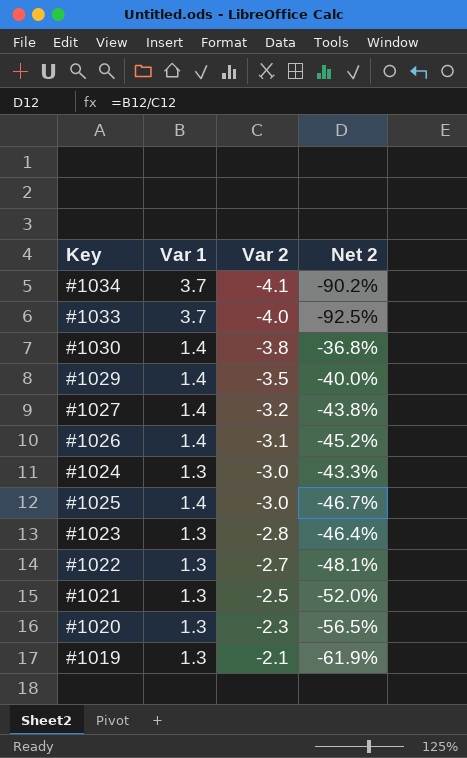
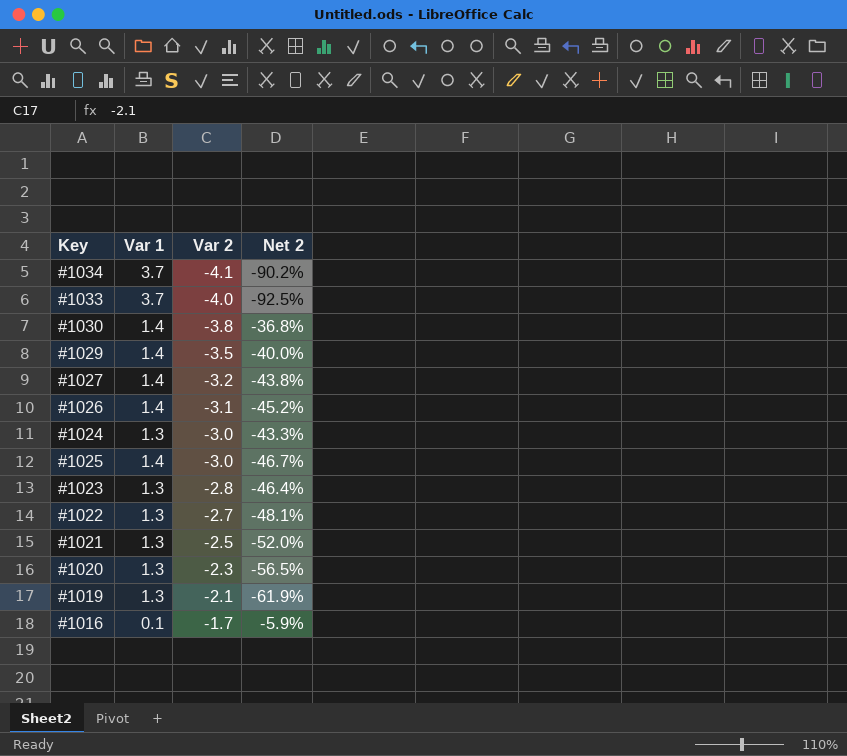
row #1016: none -> 0.1 | -1.7 | -5.9%

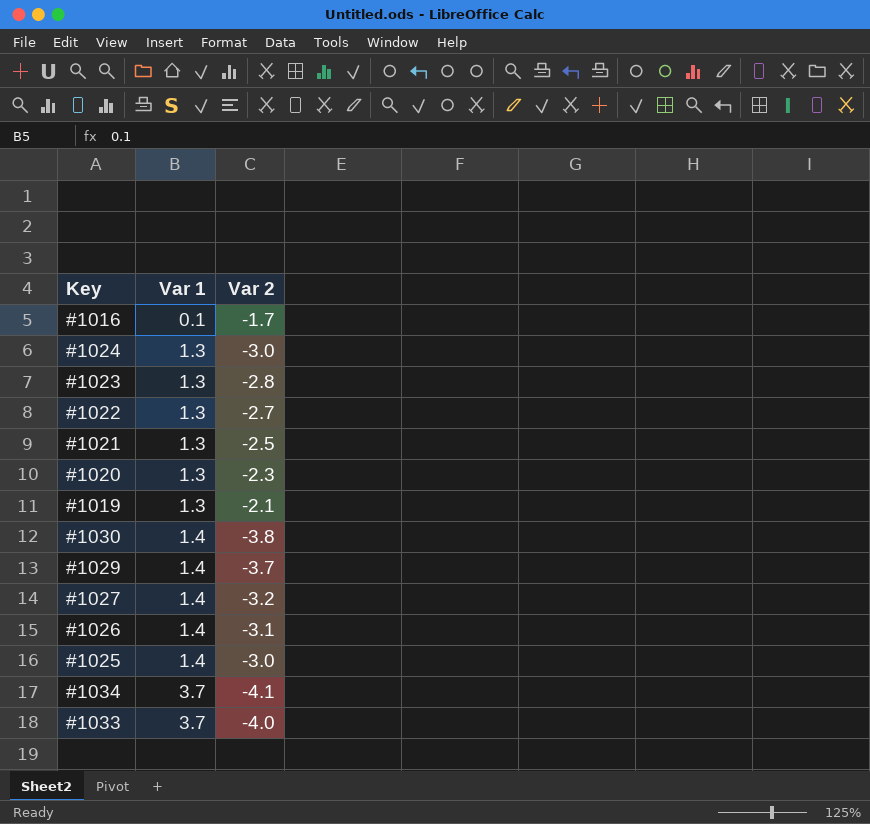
row order: Var 2 ascending -> Var 1 ascending
column Net 2 | formula: [Var 1] / [Var 2] -> none
#1029 | Var 2: -3.5 -> -3.7

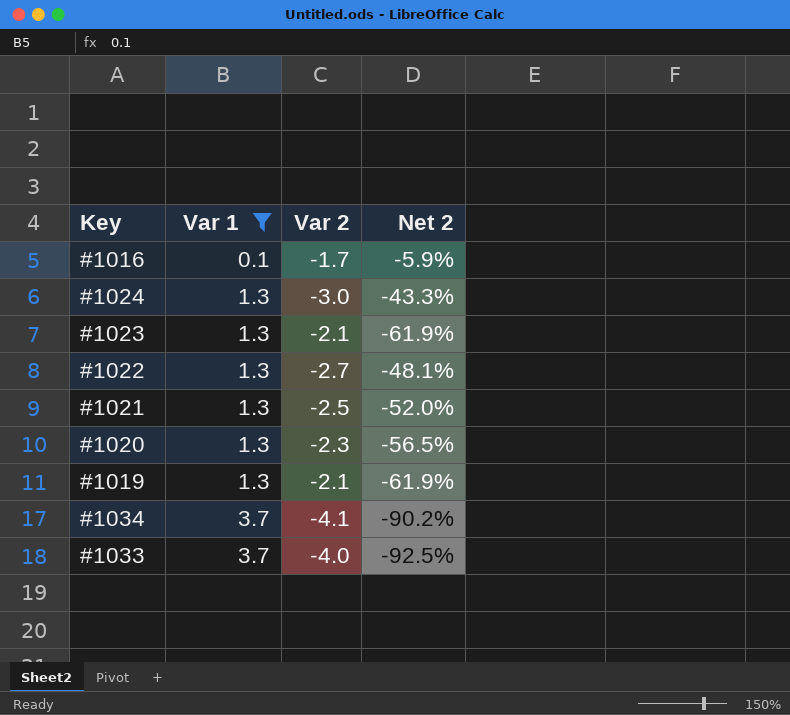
filter: none -> Var 1 != 1.4
column Net 2 | formula: none -> [Var 1] / [Var 2]
#1023 | Var 2: -2.8 -> -2.1

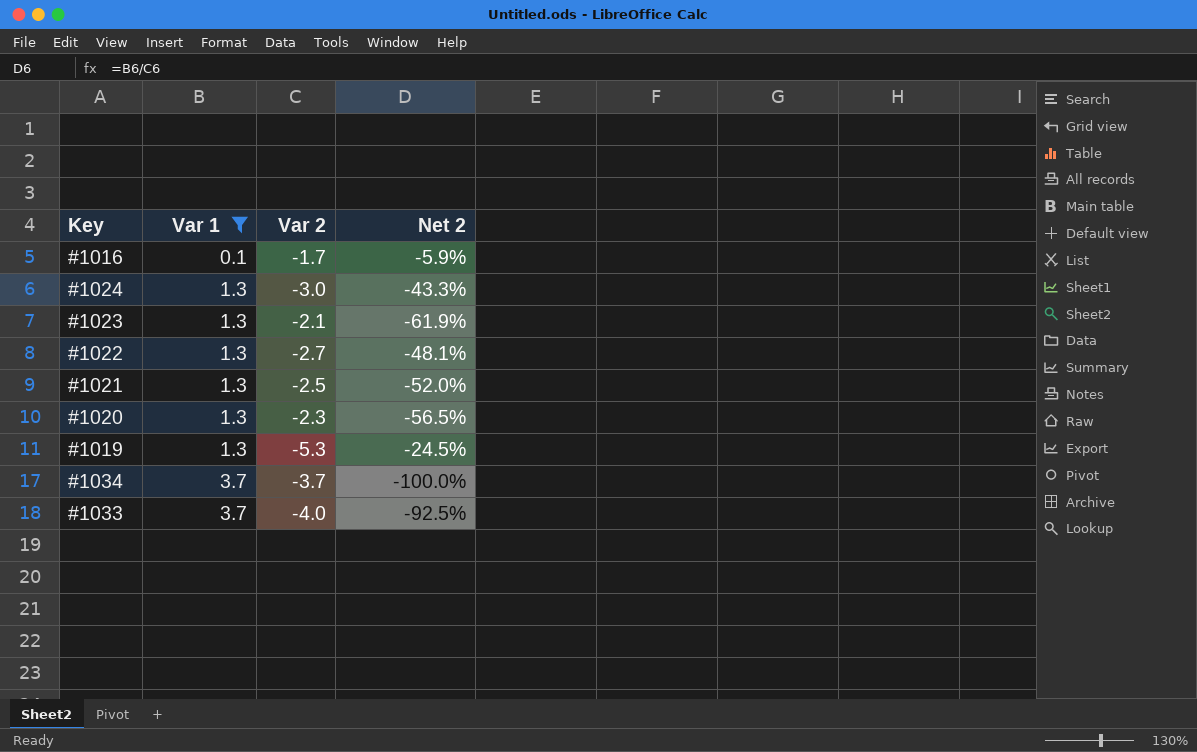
#1019 | Var 2: -2.1 -> -5.3
#1019 | Net 2: -61.9% -> -24.5%
#1034 | Var 2: -4.1 -> -3.7
#1034 | Net 2: -90.2% -> -100.0%

